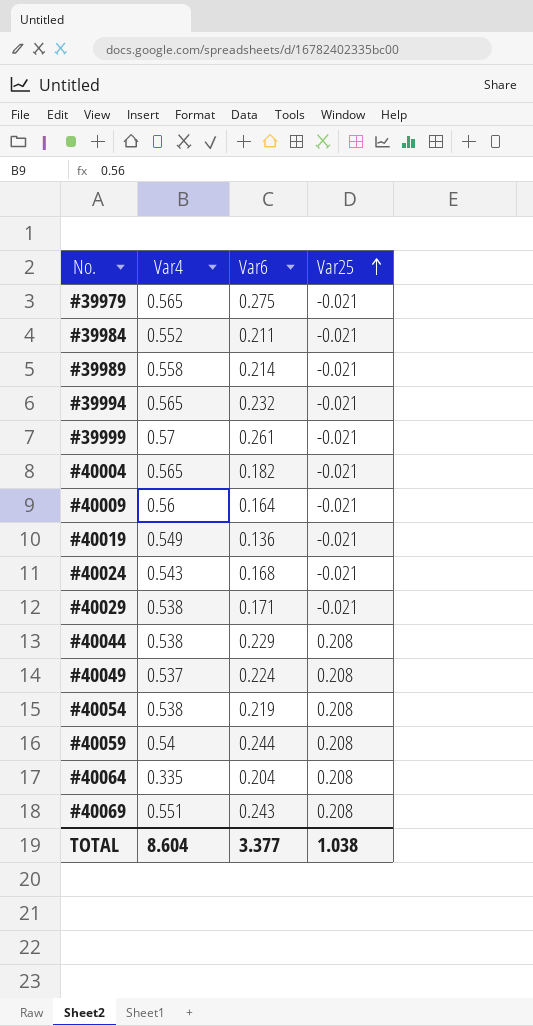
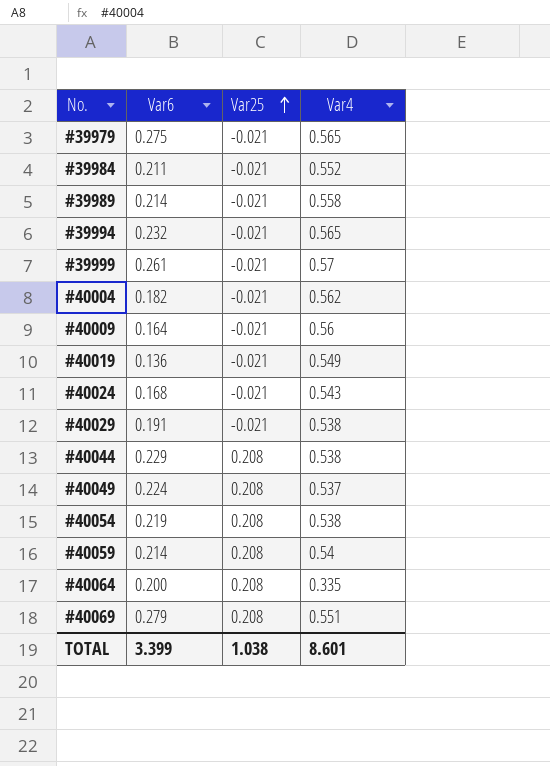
column Var4 | position: 2 -> 4
#40004 | Var4: 0.565 -> 0.562
#40029 | Var6: 0.171 -> 0.191
#40059 | Var6: 0.244 -> 0.214
#40064 | Var6: 0.204 -> 0.200
#40069 | Var6: 0.243 -> 0.279
TOTAL | Var6: 3.377 -> 3.399
TOTAL | Var4: 8.604 -> 8.601

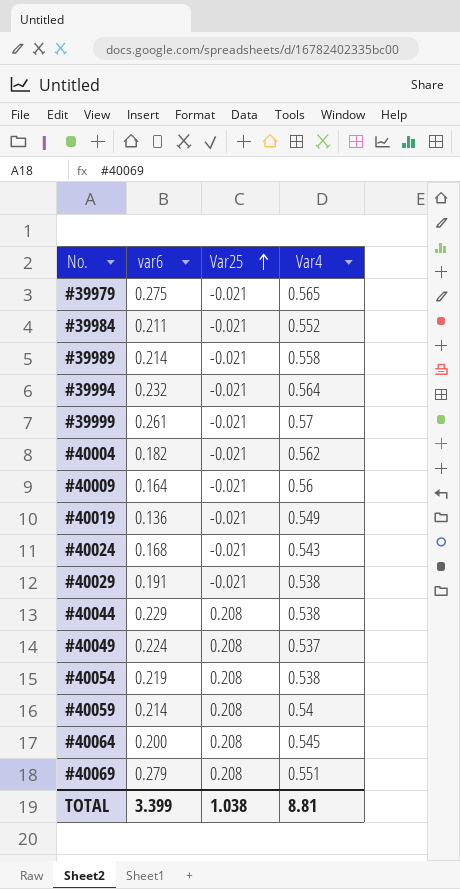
column name: Var6 -> var6
#39994 | Var4: 0.565 -> 0.564
#40064 | Var4: 0.335 -> 0.545
TOTAL | Var4: 8.601 -> 8.81

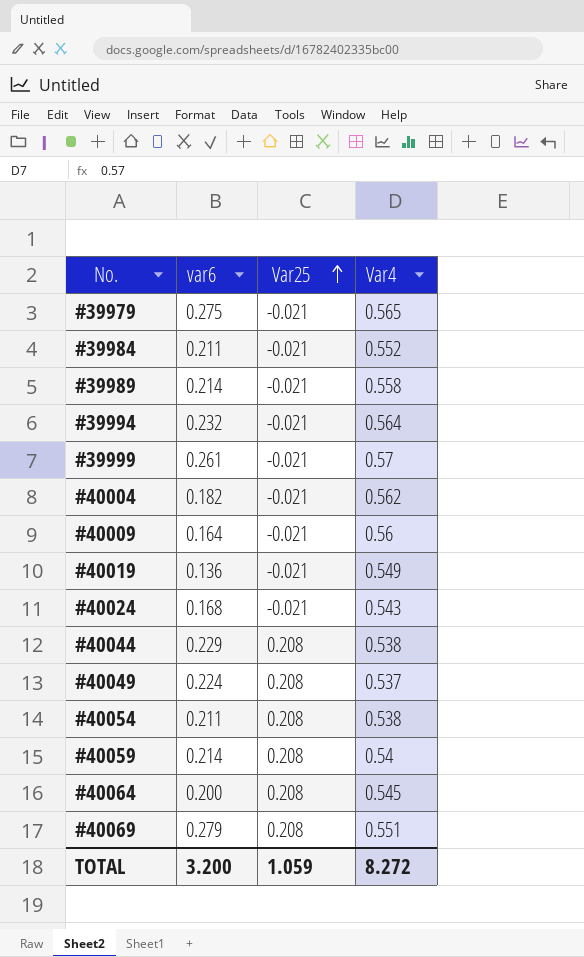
row #40029: 0.191 | -0.021 | 0.538 -> none
#40054 | var6: 0.219 -> 0.211
TOTAL | var6: 3.399 -> 3.200
TOTAL | Var25: 1.038 -> 1.059
TOTAL | Var4: 8.81 -> 8.272

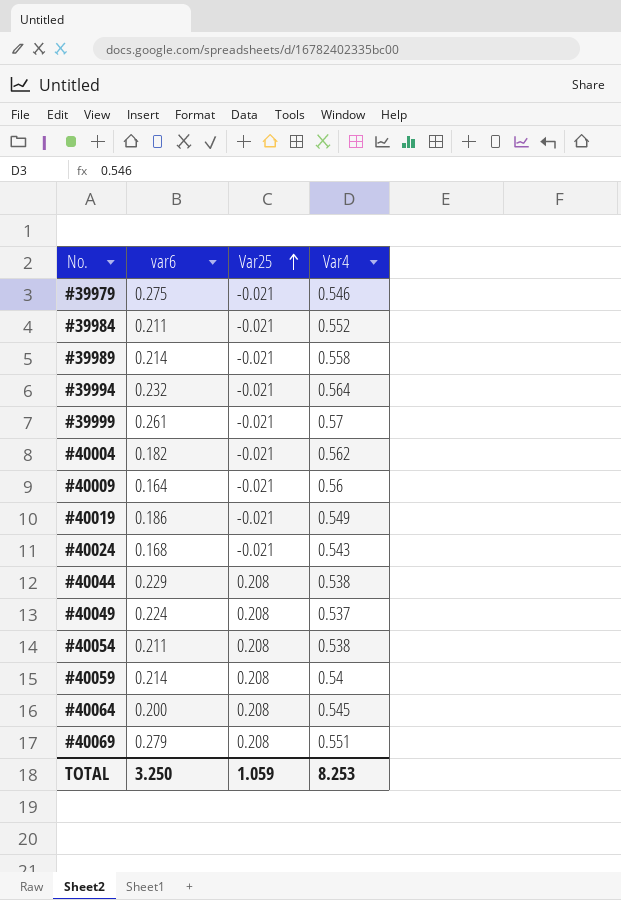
#39979 | Var4: 0.565 -> 0.546
#40019 | var6: 0.136 -> 0.186
TOTAL | var6: 3.200 -> 3.250
TOTAL | Var4: 8.272 -> 8.253

